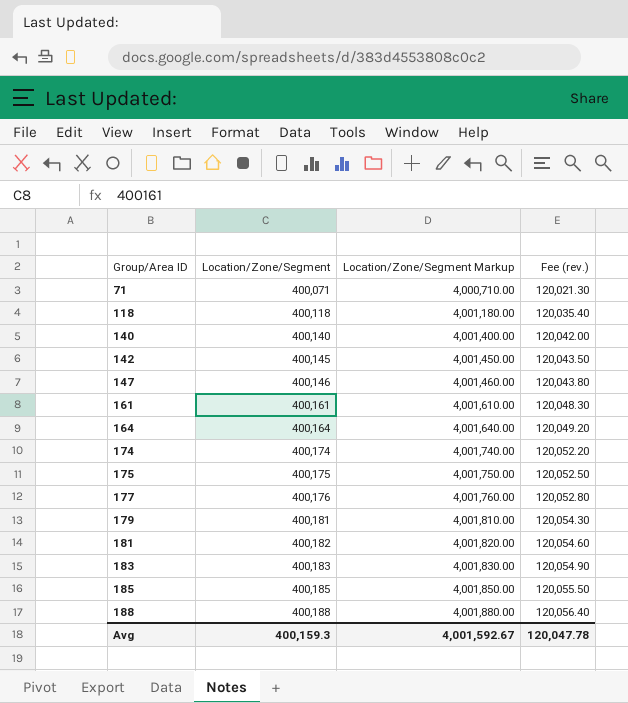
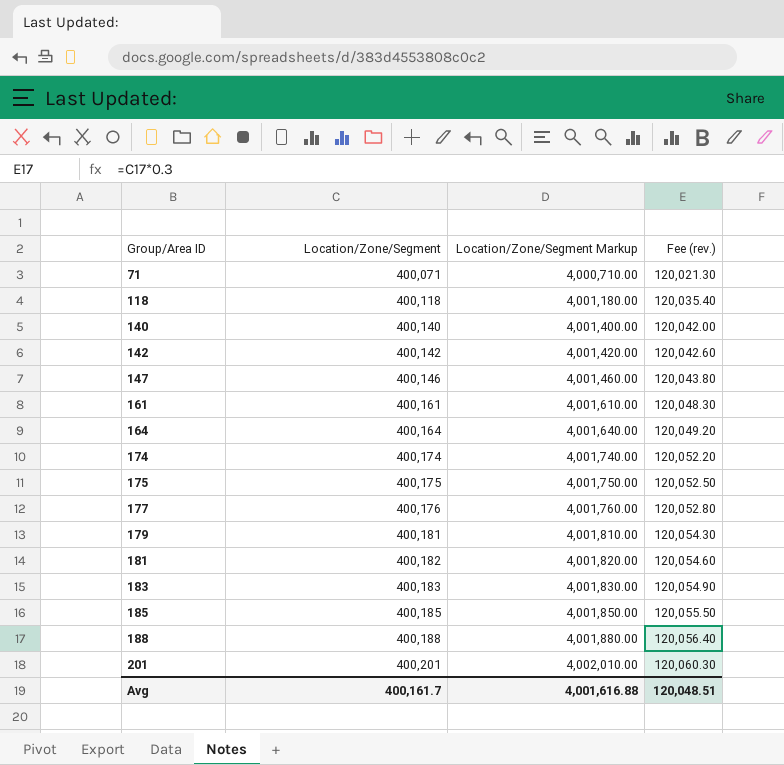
142 | Location/Zone/Segment: 400,145 -> 400,142
142 | Location/Zone/Segment Markup: 4,001,450.00 -> 4,001,420.00
142 | Fee (rev.): 120,043.50 -> 120,042.60
row 201: none -> 400,201 | 4,002,010.00 | 120,060.30
Avg | Location/Zone/Segment: 400,159.3 -> 400,161.7
Avg | Location/Zone/Segment Markup: 4,001,592.67 -> 4,001,616.88
Avg | Fee (rev.): 120,047.78 -> 120,048.51

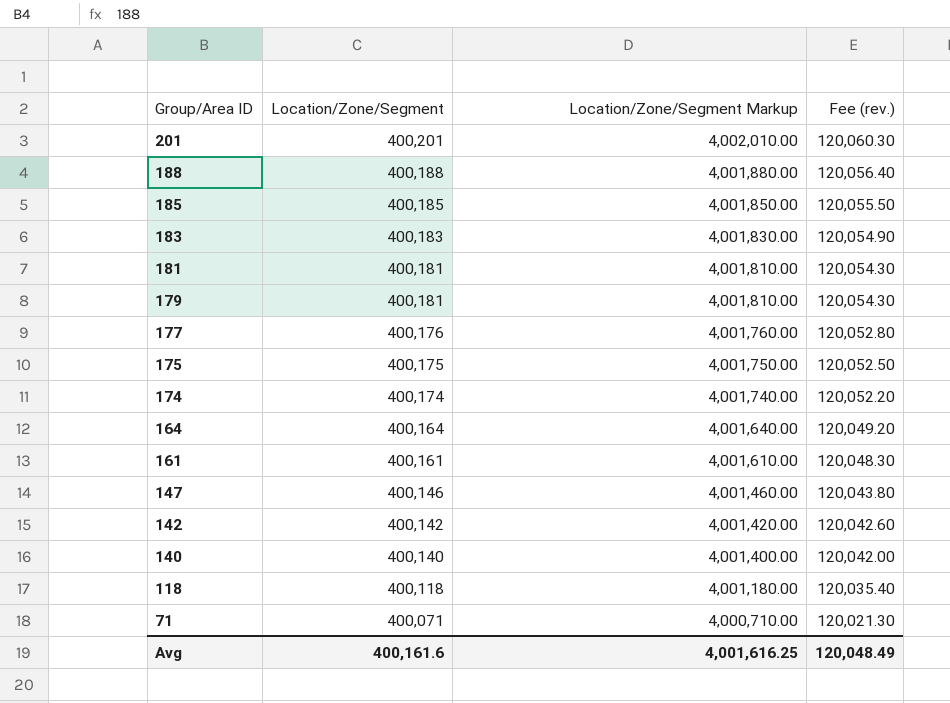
row order: Group/Area ID ascending -> Group/Area ID descending
181 | Location/Zone/Segment: 400,182 -> 400,181
181 | Location/Zone/Segment Markup: 4,001,820.00 -> 4,001,810.00
181 | Fee (rev.): 120,054.60 -> 120,054.30
Avg | Location/Zone/Segment: 400,161.7 -> 400,161.6
Avg | Location/Zone/Segment Markup: 4,001,616.88 -> 4,001,616.25
Avg | Fee (rev.): 120,048.51 -> 120,048.49

